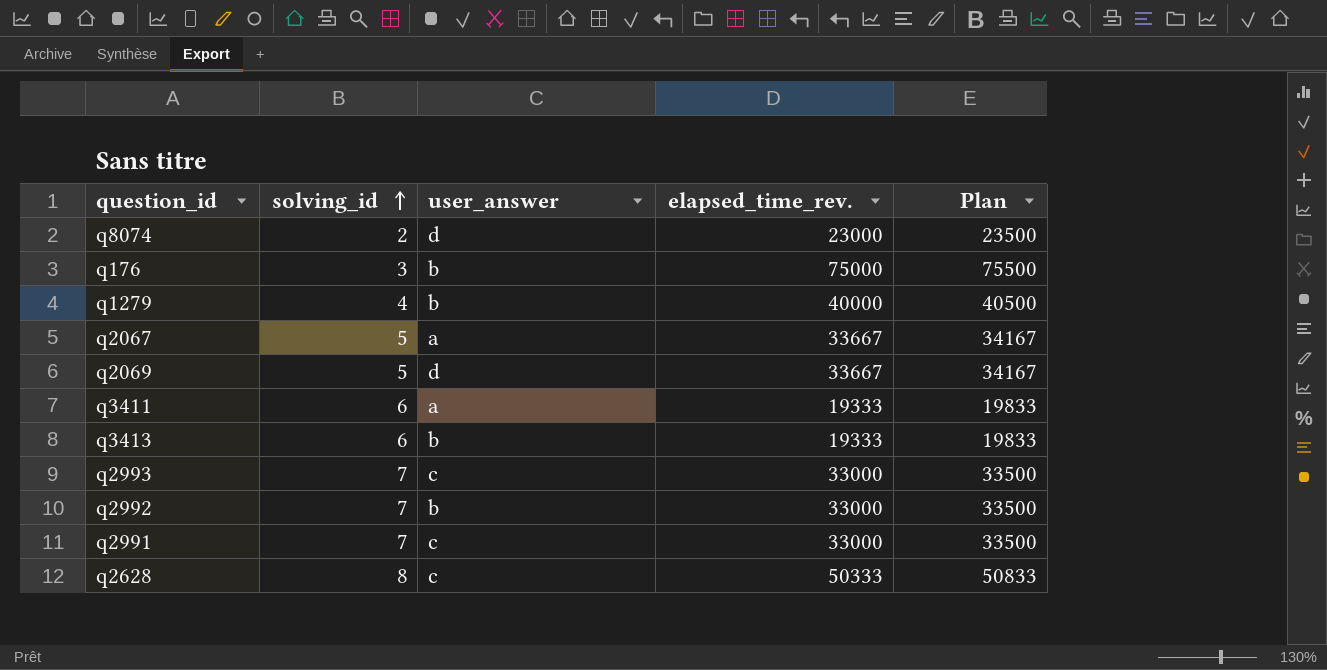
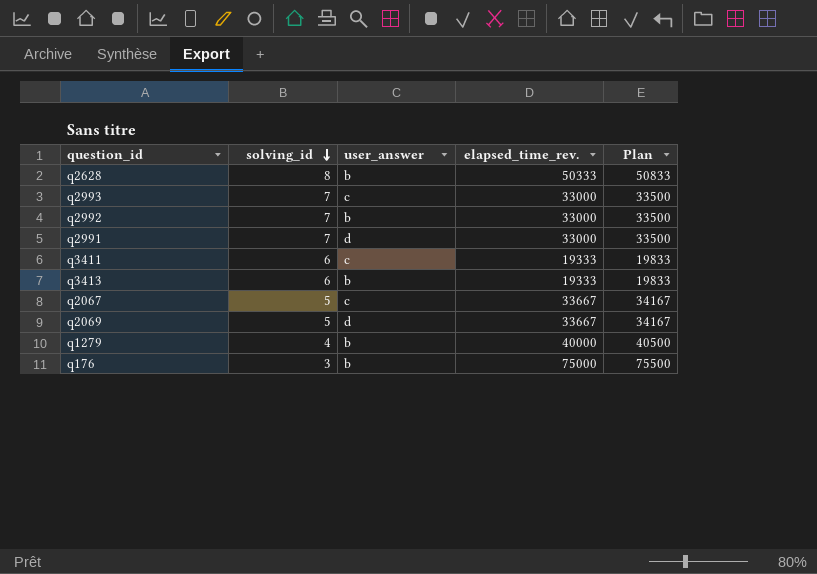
row order: solving_id ascending -> solving_id descending
row q8074: 2 | d | 23000 | 23500 -> none
q2628 | user_answer: c -> b
q2991 | user_answer: c -> d
q3411 | user_answer: a -> c
q2067 | user_answer: a -> c

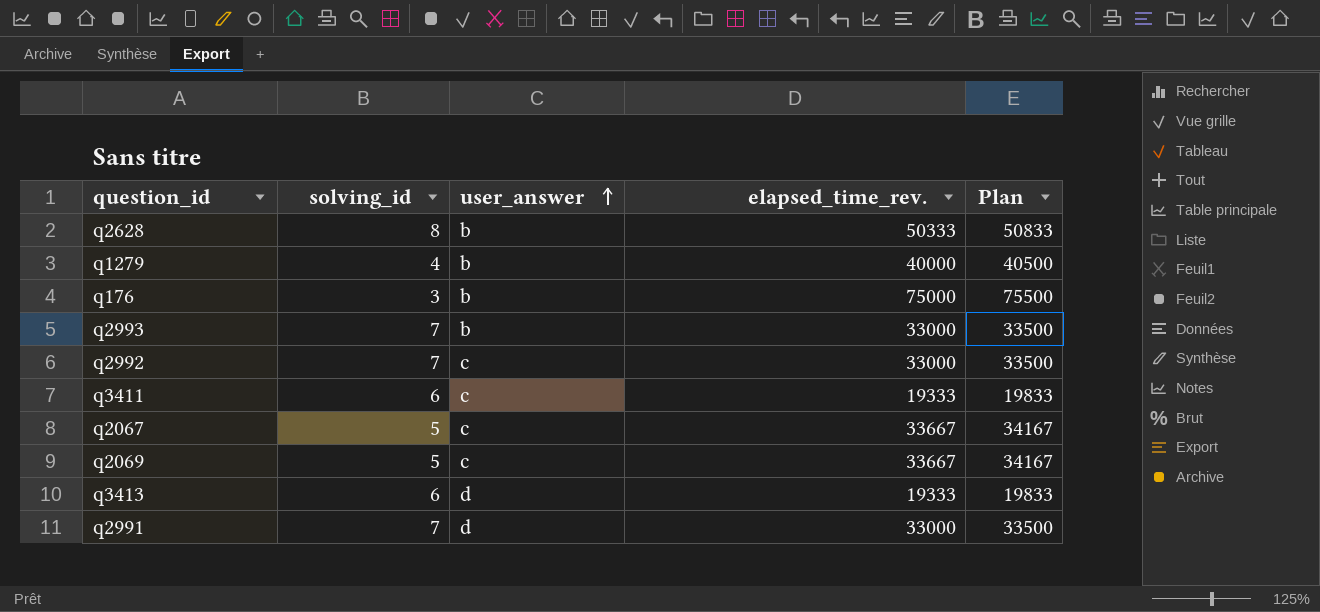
row order: solving_id descending -> user_answer ascending
q2993 | user_answer: c -> b
q2992 | user_answer: b -> c
q2069 | user_answer: d -> c
q3413 | user_answer: b -> d

